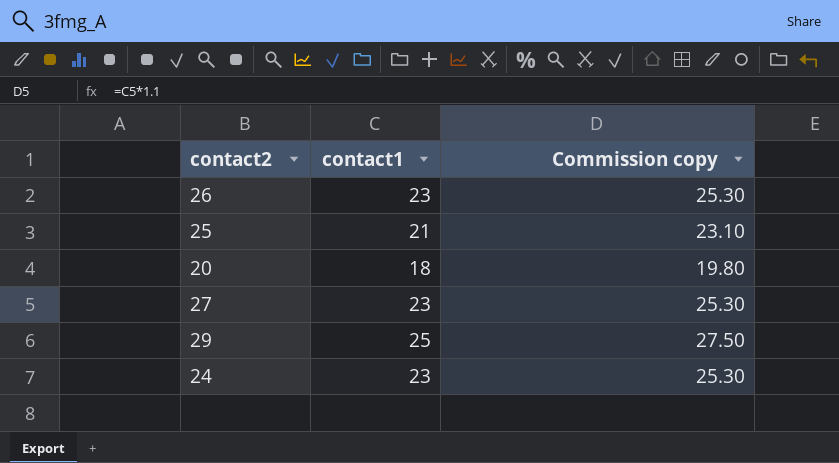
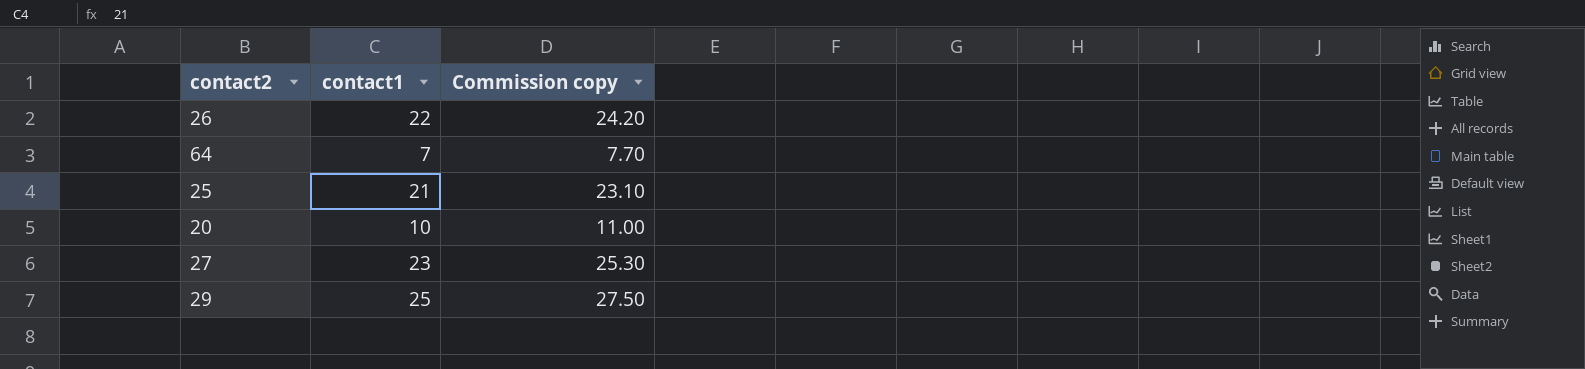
row 24: 23 | 25.30 -> none
26 | contact1: 23 -> 22
26 | Commission copy: 25.30 -> 24.20
row 64: none -> 7 | 7.70
20 | contact1: 18 -> 10
20 | Commission copy: 19.80 -> 11.00

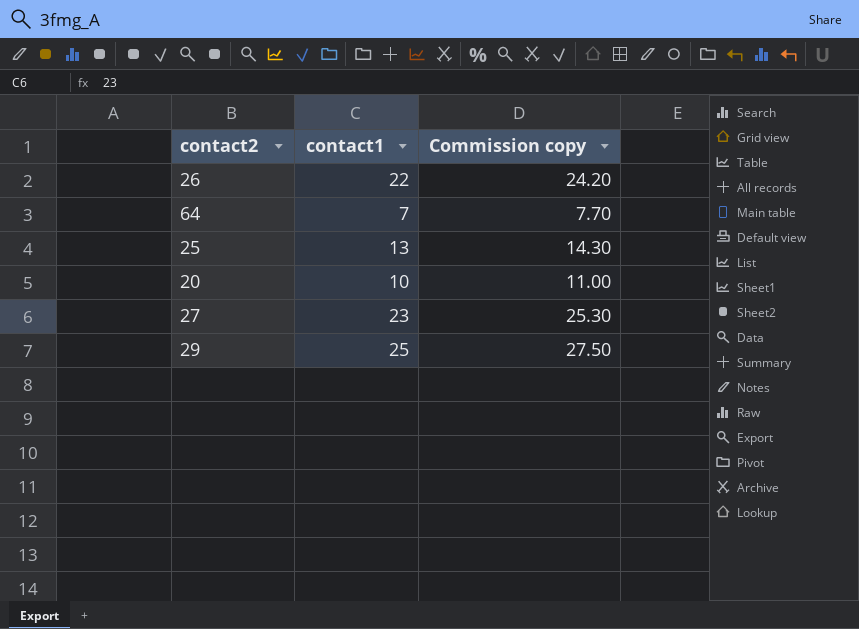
25 | contact1: 21 -> 13
25 | Commission copy: 23.10 -> 14.30

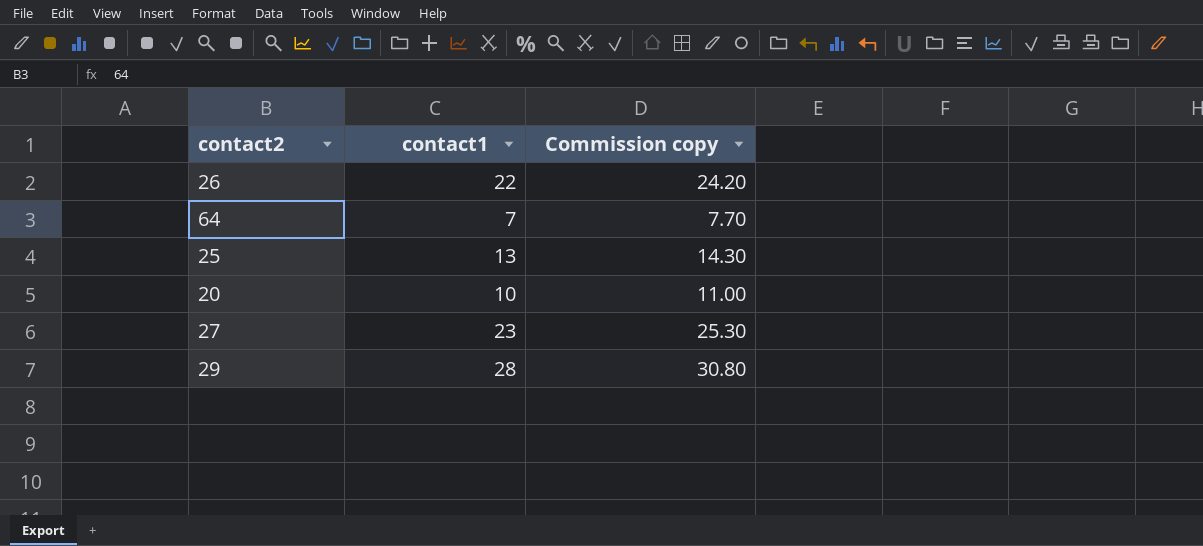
29 | contact1: 25 -> 28
29 | Commission copy: 27.50 -> 30.80

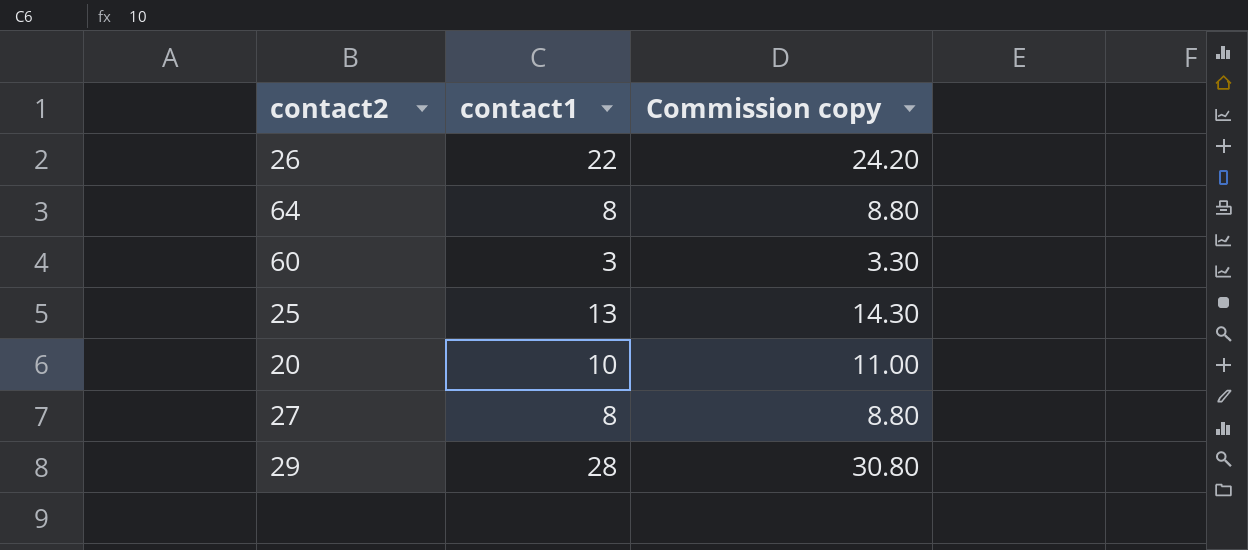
64 | contact1: 7 -> 8
64 | Commission copy: 7.70 -> 8.80
row 60: none -> 3 | 3.30
27 | contact1: 23 -> 8
27 | Commission copy: 25.30 -> 8.80

